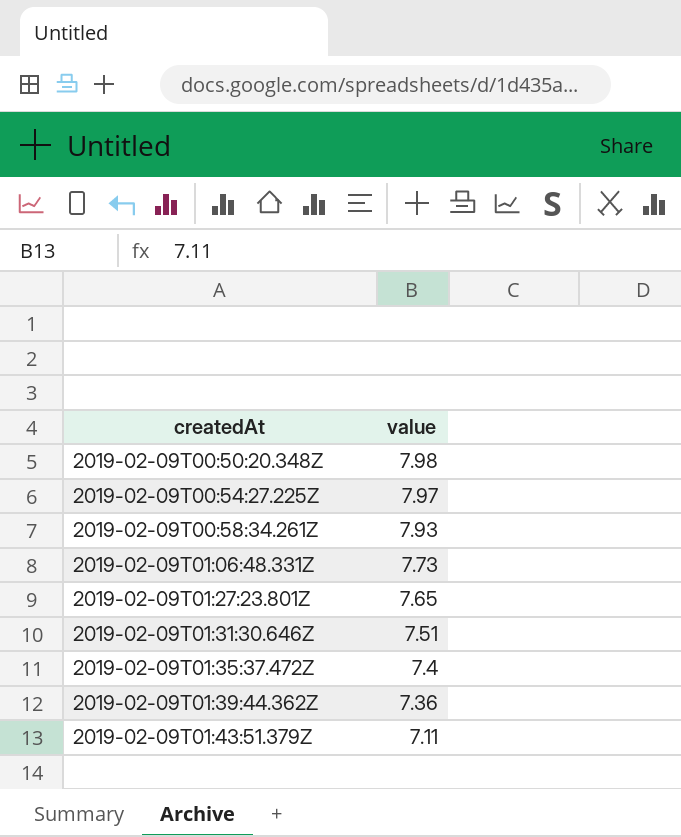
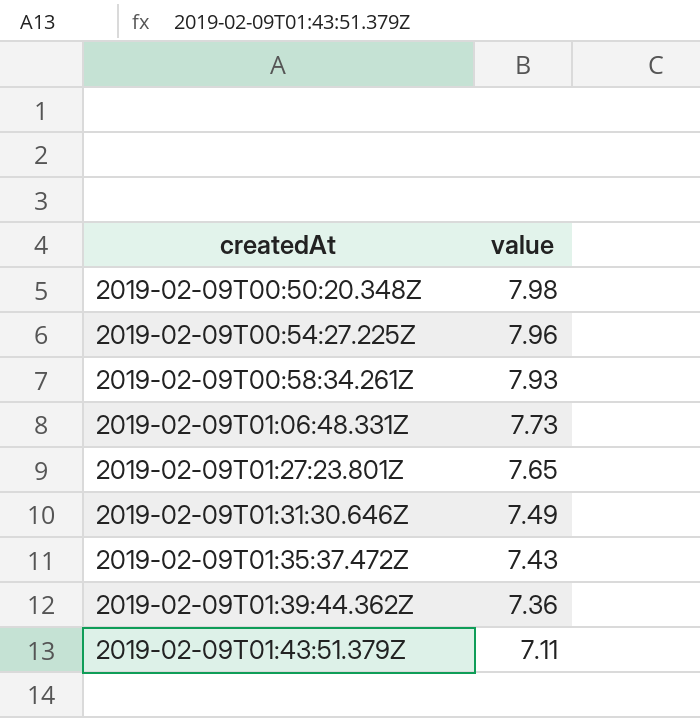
2019-02-09T00:54:27.225Z | value: 7.97 -> 7.96
2019-02-09T01:31:30.646Z | value: 7.51 -> 7.49
2019-02-09T01:35:37.472Z | value: 7.4 -> 7.43

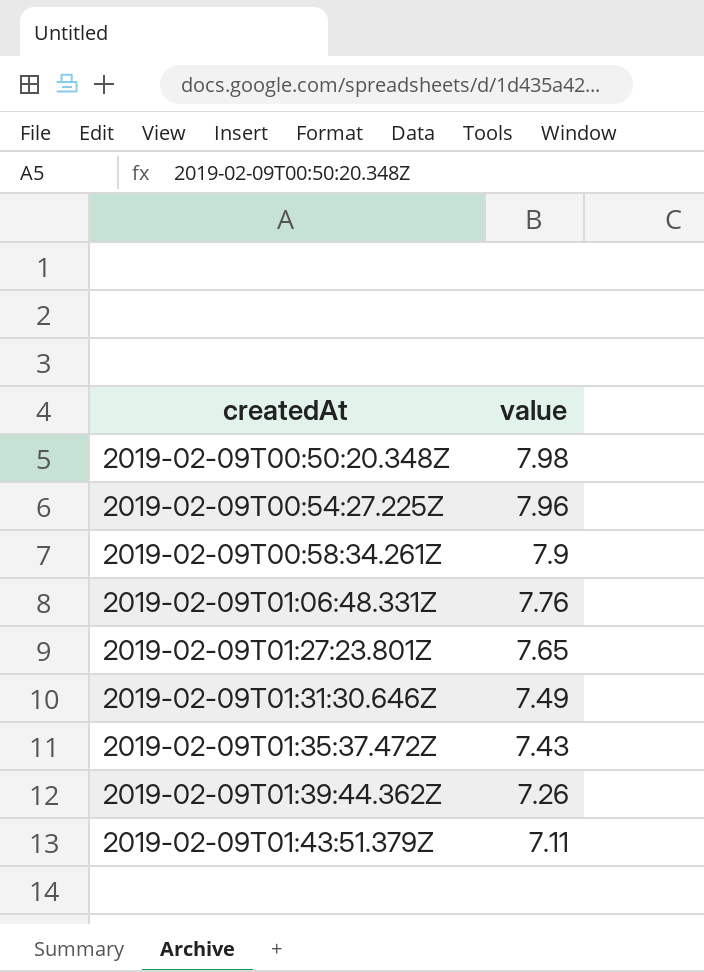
2019-02-09T00:58:34.261Z | value: 7.93 -> 7.9
2019-02-09T01:06:48.331Z | value: 7.73 -> 7.76
2019-02-09T01:39:44.362Z | value: 7.36 -> 7.26

